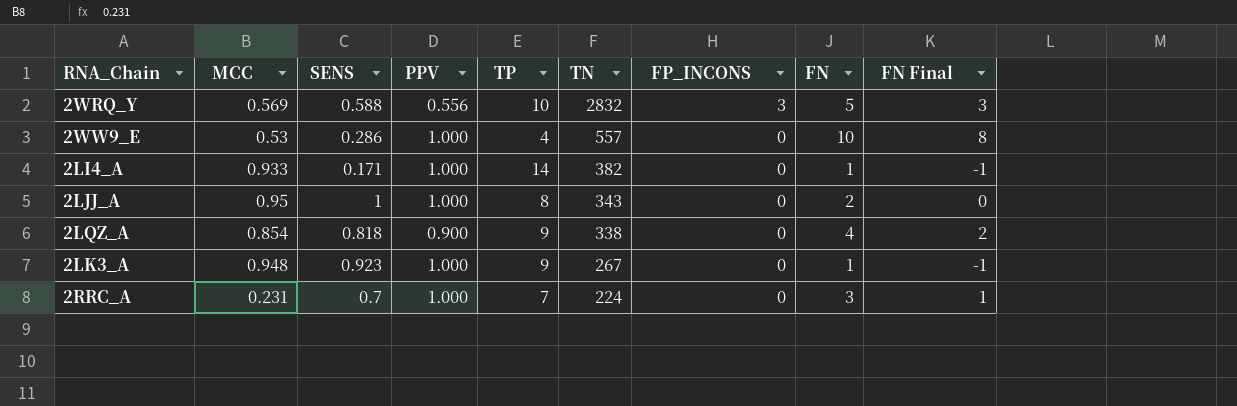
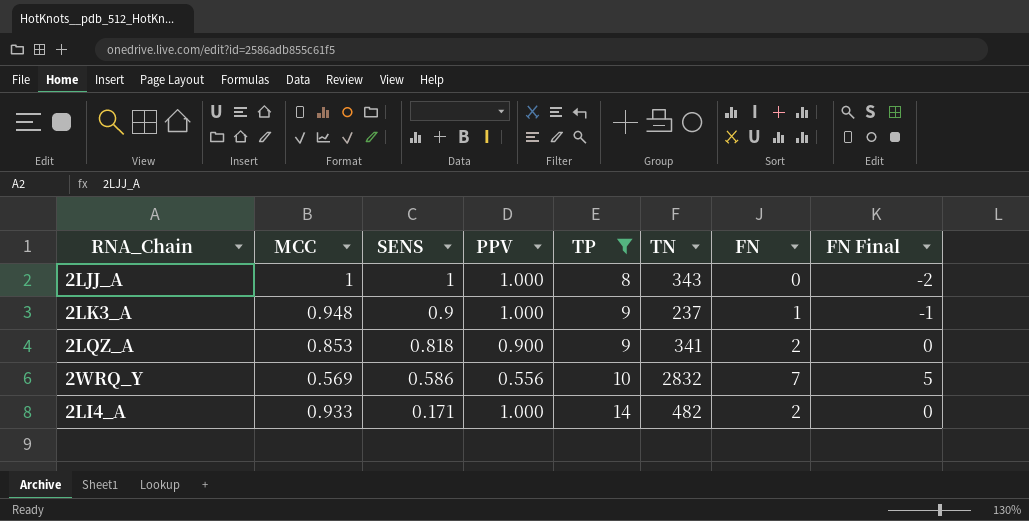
filter: none -> TP >= 8
row order: TN descending -> SENS descending
column FP_INCONS | position: 7 -> none
2LJJ_A | MCC: 0.95 -> 1
2LJJ_A | FN: 2 -> 0
2LJJ_A | FN Final: 0 -> -2
2LK3_A | SENS: 0.923 -> 0.9
2LK3_A | TN: 267 -> 237
2LQZ_A | MCC: 0.854 -> 0.853
2LQZ_A | TN: 338 -> 341
2LQZ_A | FN: 4 -> 2
2LQZ_A | FN Final: 2 -> 0
2WRQ_Y | SENS: 0.588 -> 0.586
2WRQ_Y | FN: 5 -> 7
2WRQ_Y | FN Final: 3 -> 5
2LI4_A | TN: 382 -> 482
2LI4_A | FN: 1 -> 2
2LI4_A | FN Final: -1 -> 0

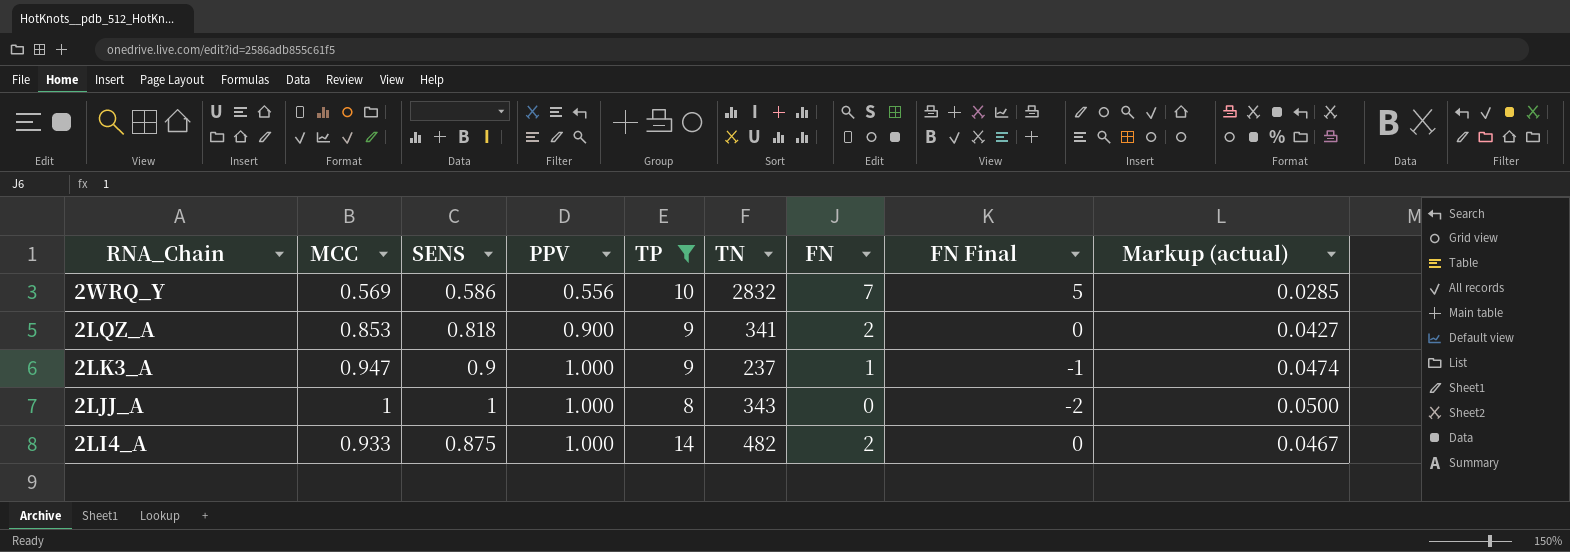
row order: SENS descending -> RNA_Chain descending
column Markup (actual) | formula: none -> [MCC] * 0.05
2LK3_A | MCC: 0.948 -> 0.947
2LI4_A | SENS: 0.171 -> 0.875

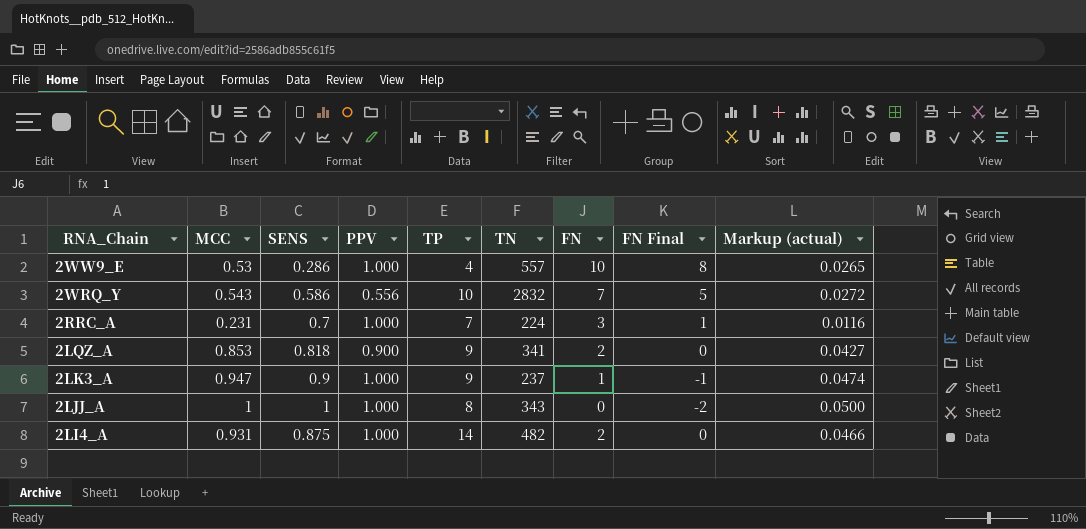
filter: TP >= 8 -> none
2WRQ_Y | MCC: 0.569 -> 0.543
2WRQ_Y | Markup (actual): 0.0285 -> 0.0272
2LI4_A | MCC: 0.933 -> 0.931
2LI4_A | Markup (actual): 0.0467 -> 0.0466

